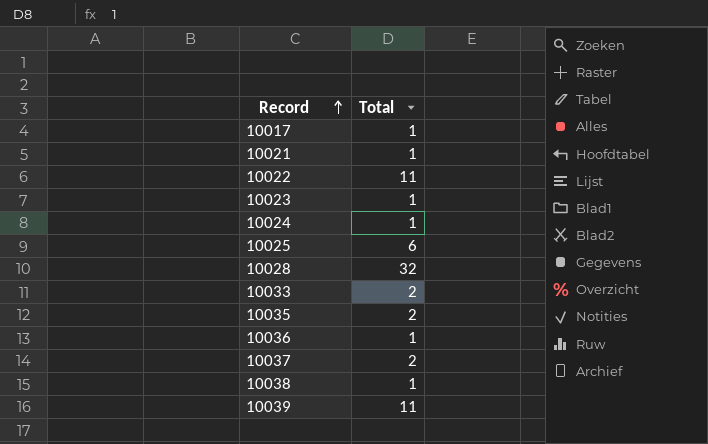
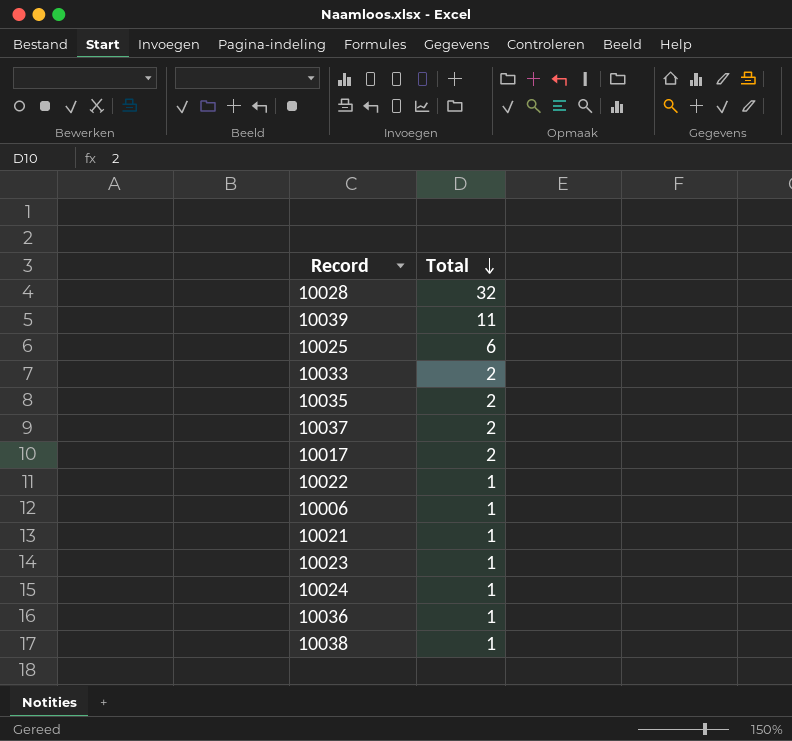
row order: Record ascending -> Total descending
10017 | Total: 1 -> 2
10022 | Total: 11 -> 1
row 10006: none -> 1

